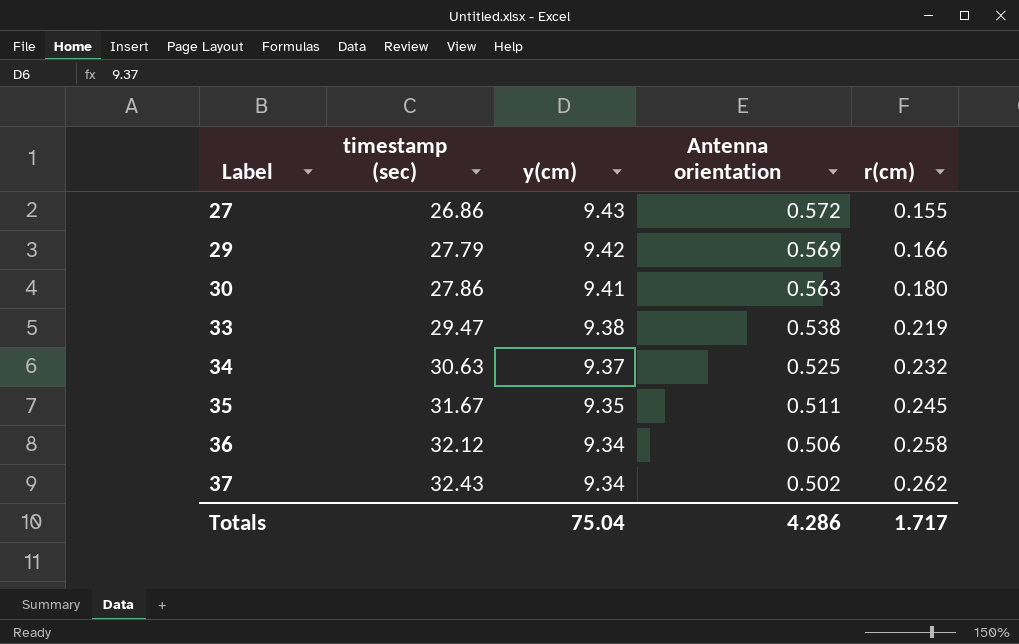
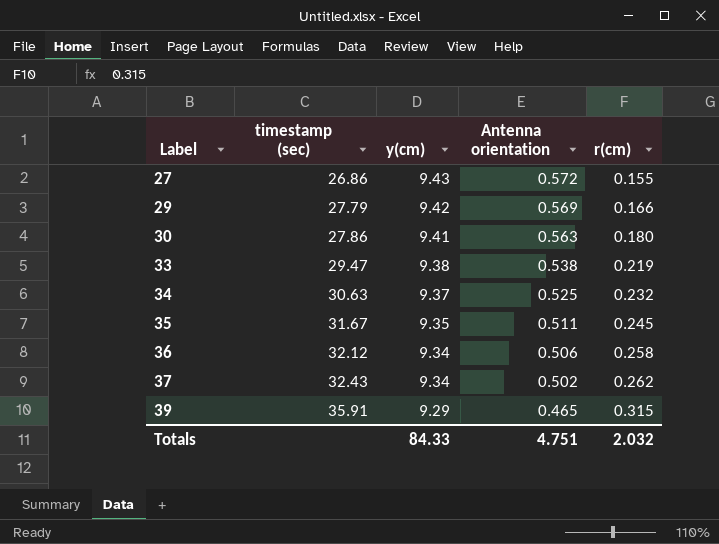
row 39: none -> 35.91 | 9.29 | 0.465 | 0.315
Totals | y(cm): 75.04 -> 84.33
Totals | Antenna orientation: 4.286 -> 4.751
Totals | r(cm): 1.717 -> 2.032

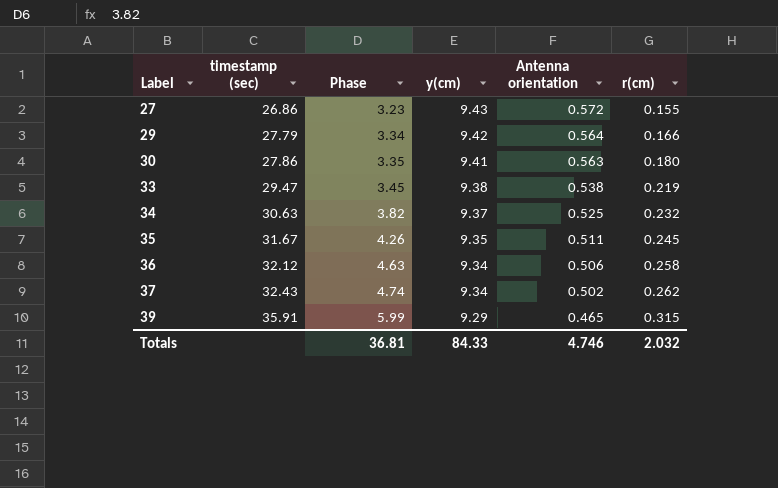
column Phase | position: none -> 3
29 | Antenna orientation: 0.569 -> 0.564
Totals | Antenna orientation: 4.751 -> 4.746

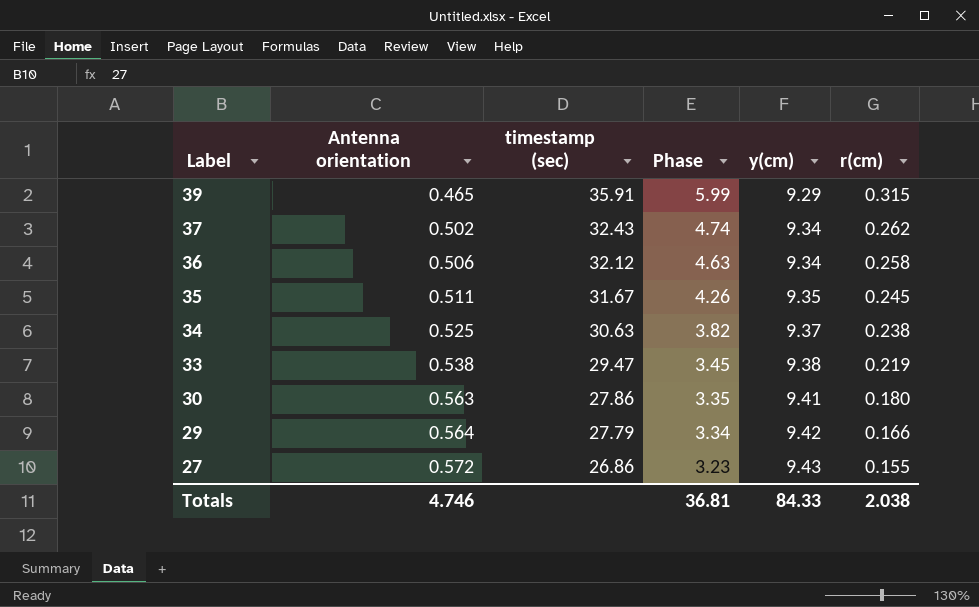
row order: Label ascending -> Label descending
column Antenna orientation | position: 5 -> 2
34 | r(cm): 0.232 -> 0.238
Totals | r(cm): 2.032 -> 2.038

